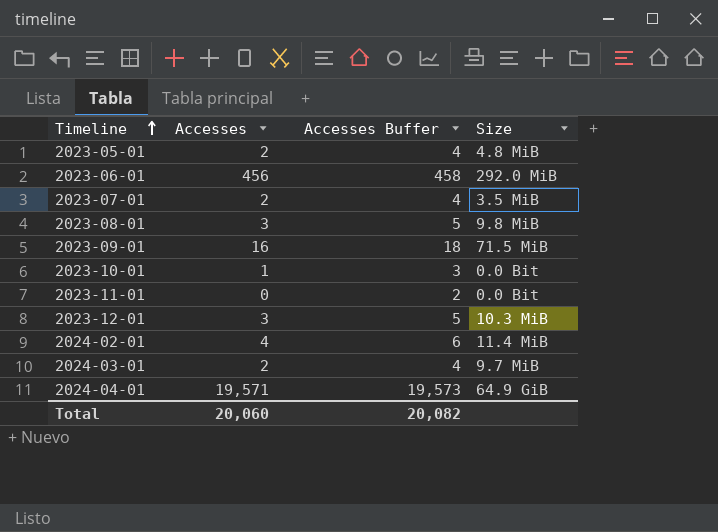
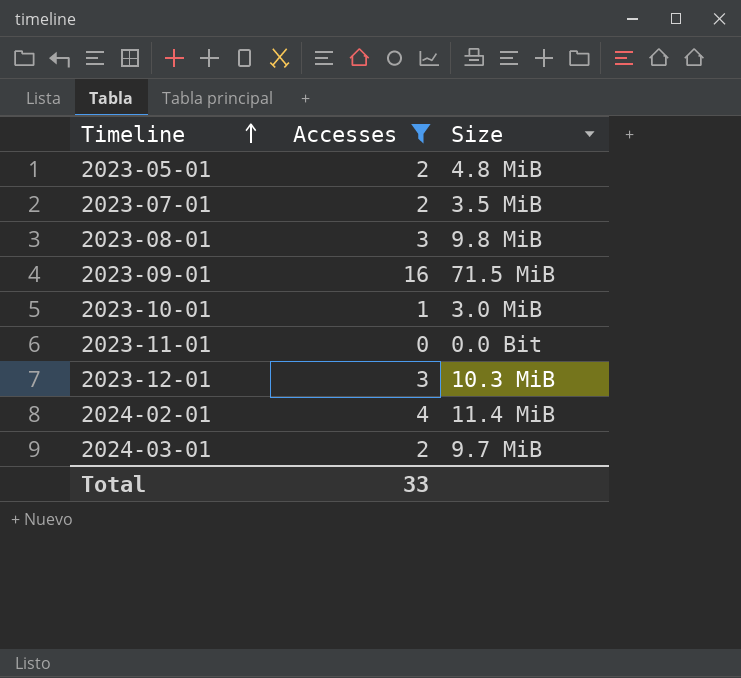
filter: none -> Accesses <= 16
column Accesses Buffer | formula: [Accesses] + 2 -> none
2023-10-01 | Size: 0.0 Bit -> 3.0 MiB
Total | Accesses: 20,060 -> 33

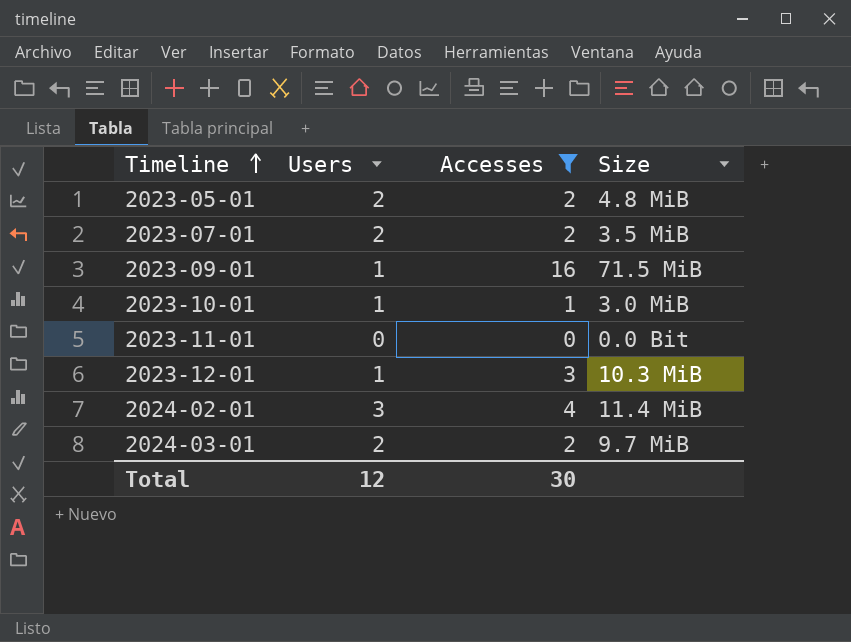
column Users | position: none -> 2
row 2023-08-01: 3 | 9.8 MiB -> none
Total | Accesses: 33 -> 30

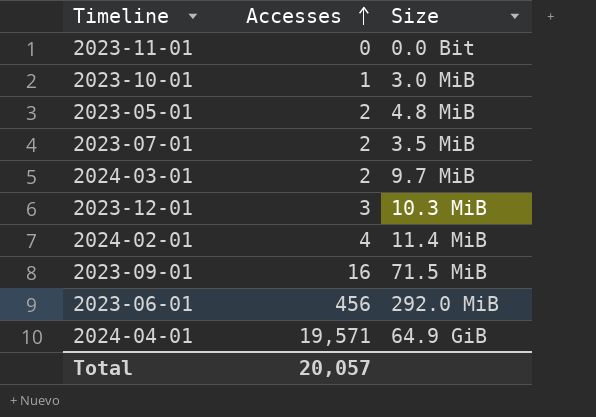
filter: Accesses <= 16 -> none
row order: Timeline ascending -> Accesses ascending
column Users | position: 2 -> none
Total | Accesses: 30 -> 20,057

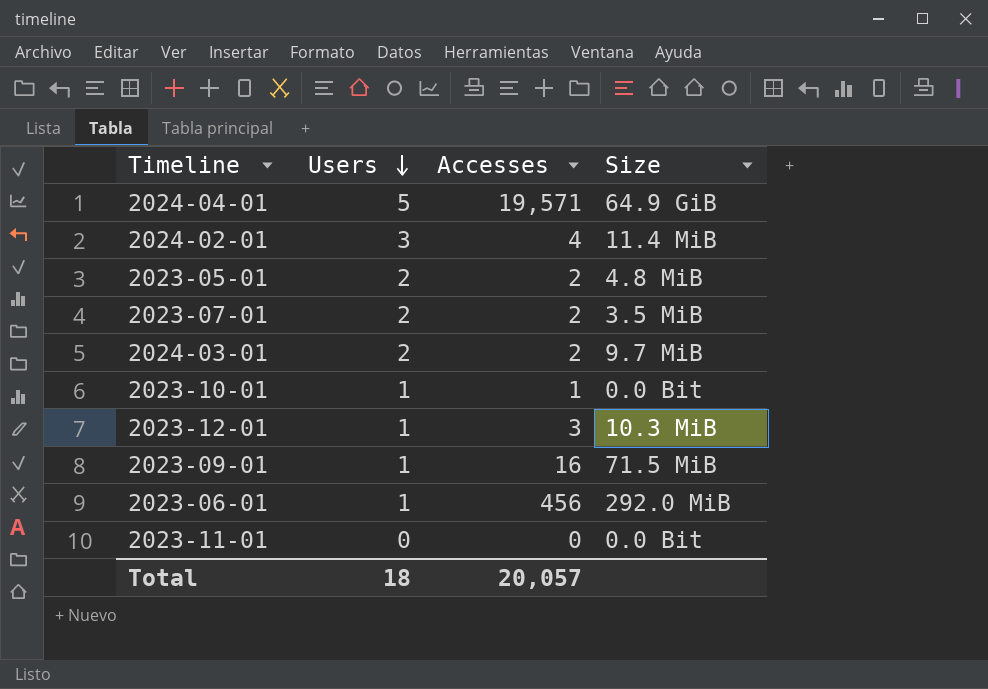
row order: Accesses ascending -> Users descending
column Users | position: none -> 2
2023-10-01 | Size: 3.0 MiB -> 0.0 Bit

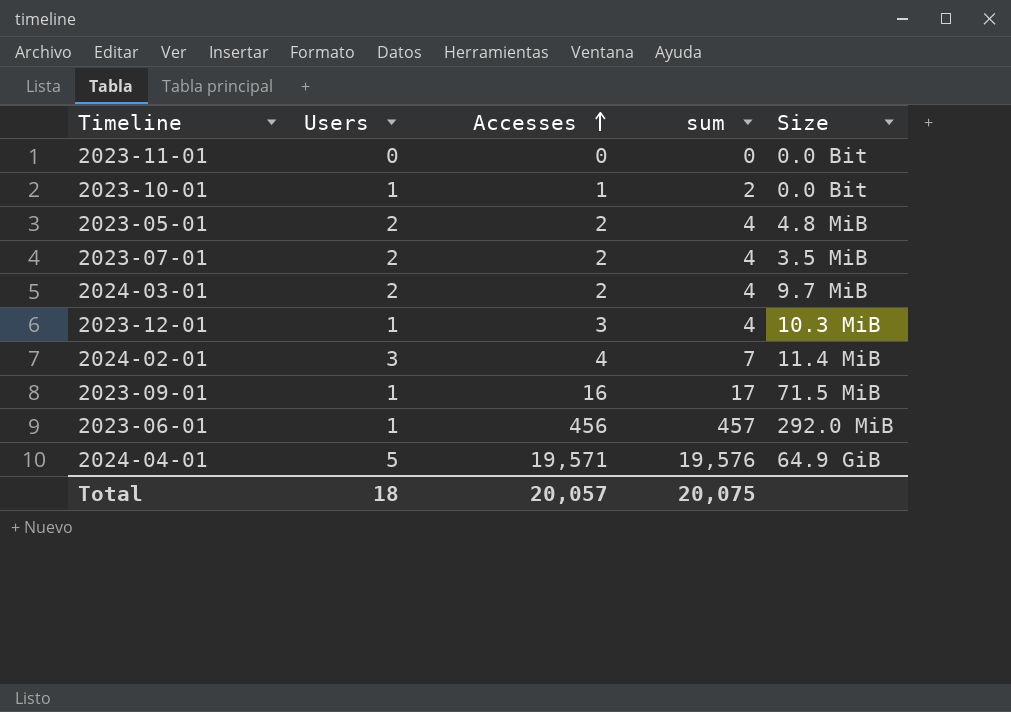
row order: Users descending -> Accesses ascending
column sum | formula: none -> [Users] + [Accesses]

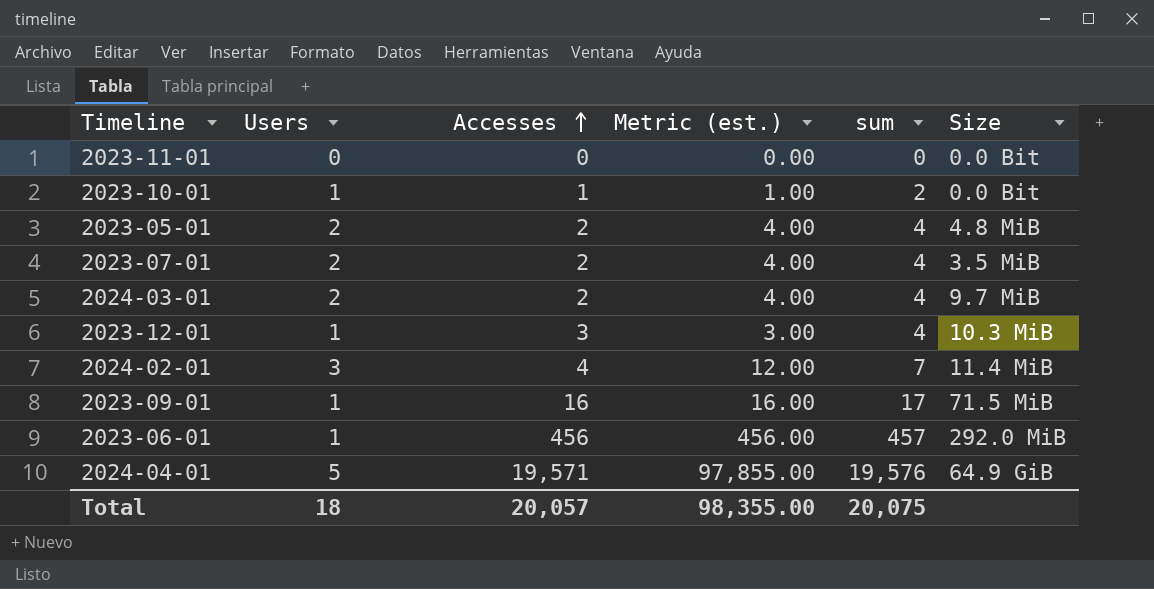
column Metric (est.) | formula: none -> [Users] * [Accesses]

